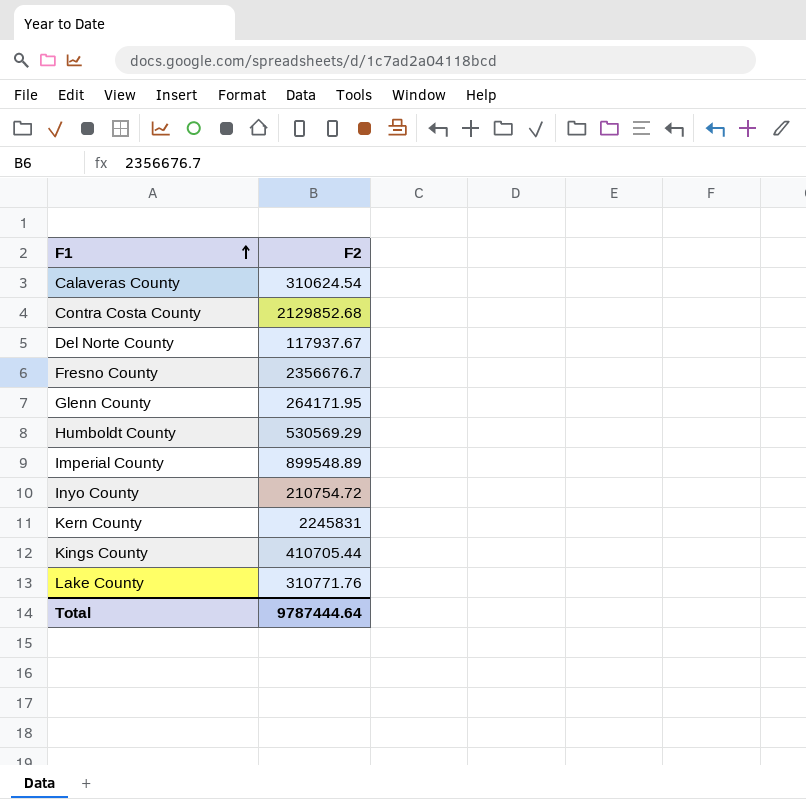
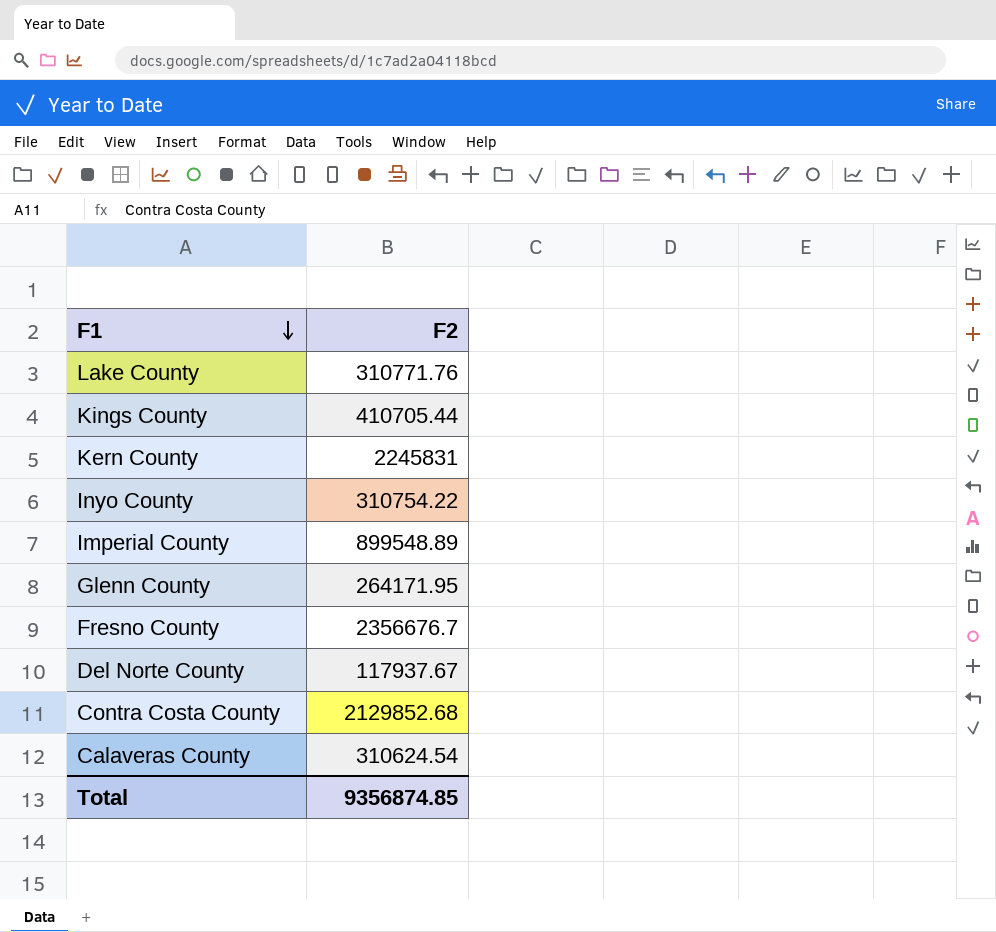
row order: F1 ascending -> F1 descending
row Humboldt County: 530569.29 -> none
Inyo County | F2: 210754.72 -> 310754.22
Total | F2: 9787444.64 -> 9356874.85

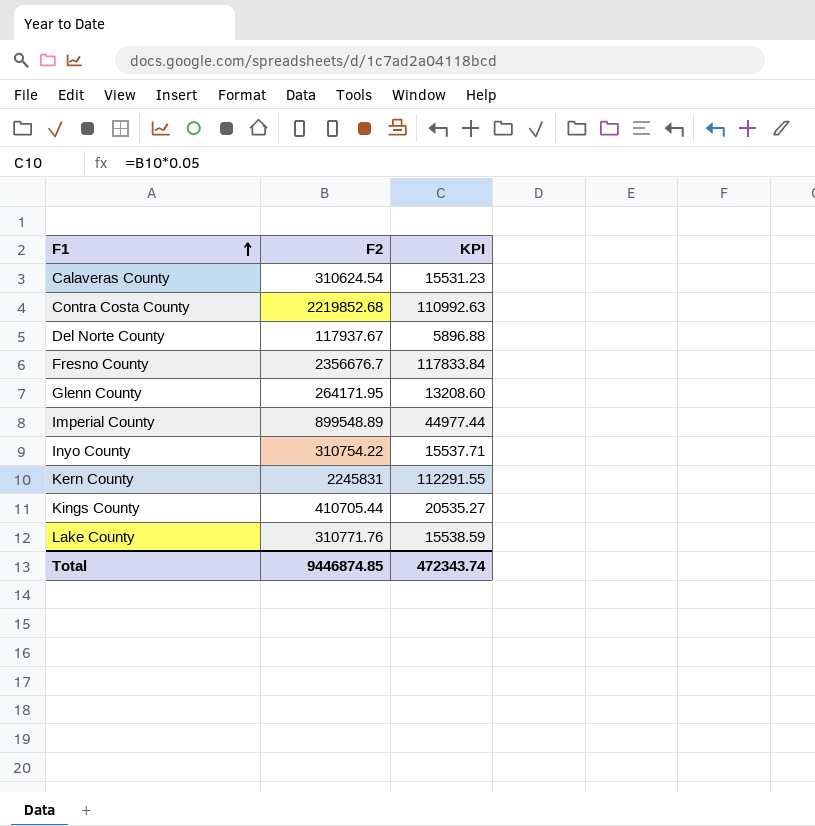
row order: F1 descending -> F1 ascending
column KPI | formula: none -> [F2] * 0.05
Contra Costa County | F2: 2129852.68 -> 2219852.68
Total | F2: 9356874.85 -> 9446874.85

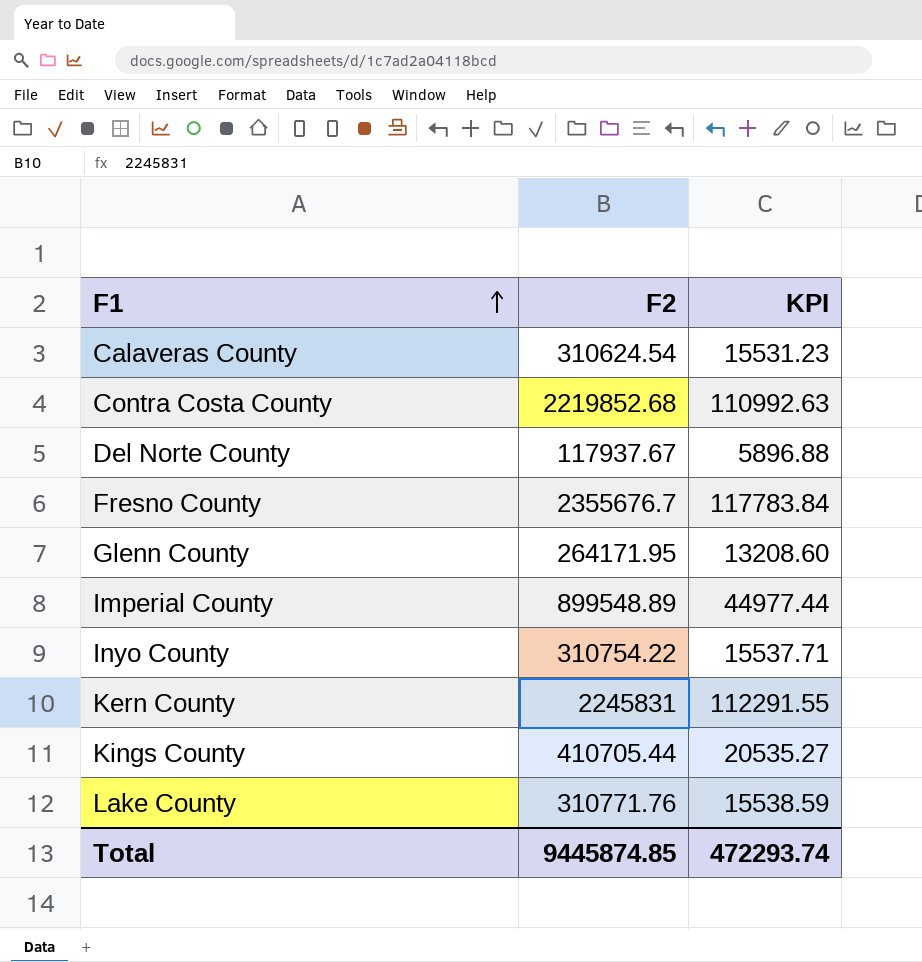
Fresno County | F2: 2356676.7 -> 2355676.7
Fresno County | KPI: 117833.84 -> 117783.84
Total | F2: 9446874.85 -> 9445874.85
Total | KPI: 472343.74 -> 472293.74

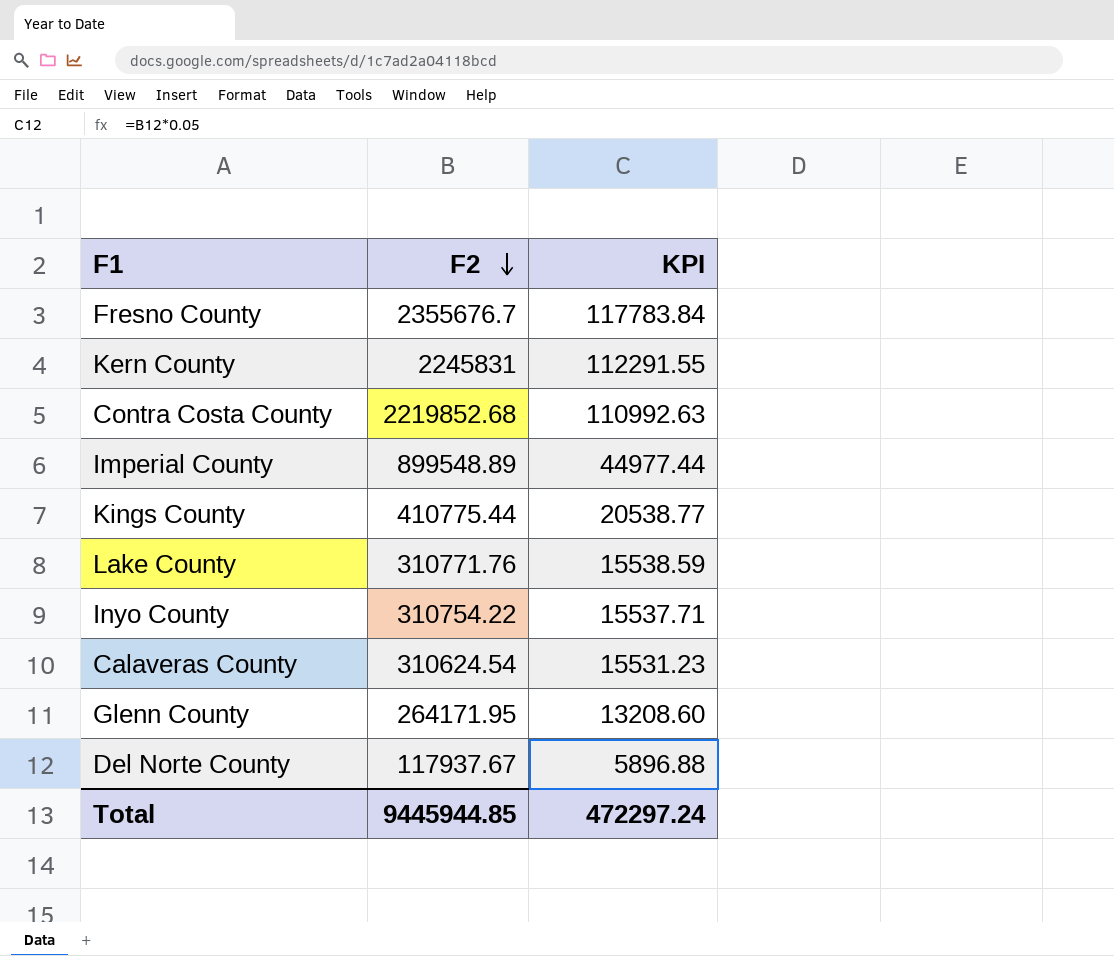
row order: F1 ascending -> F2 descending
Kings County | F2: 410705.44 -> 410775.44
Kings County | KPI: 20535.27 -> 20538.77
Total | F2: 9445874.85 -> 9445944.85
Total | KPI: 472293.74 -> 472297.24

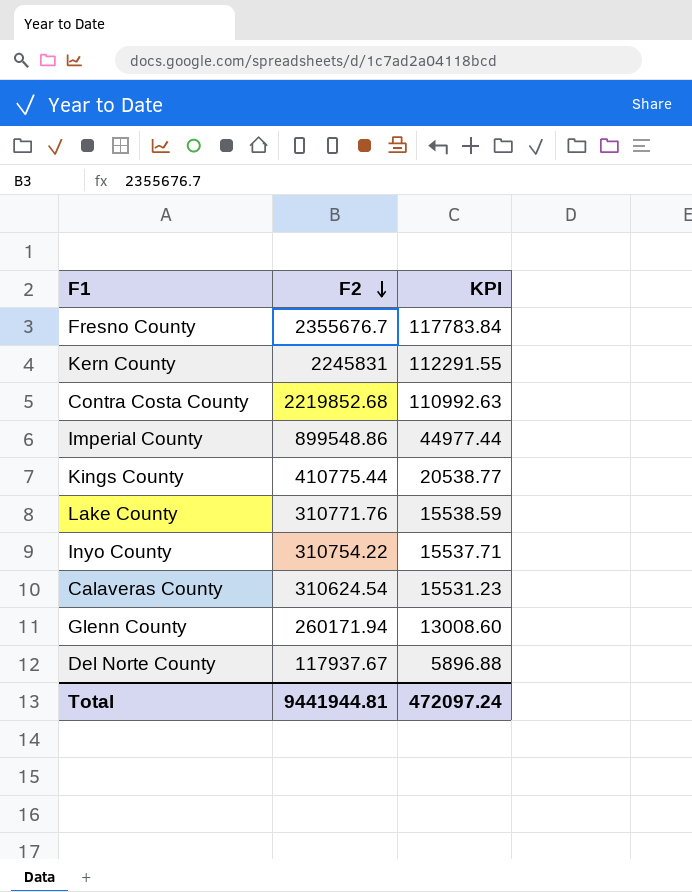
Imperial County | F2: 899548.89 -> 899548.86
Glenn County | F2: 264171.95 -> 260171.94
Glenn County | KPI: 13208.60 -> 13008.60
Total | F2: 9445944.85 -> 9441944.81
Total | KPI: 472297.24 -> 472097.24

